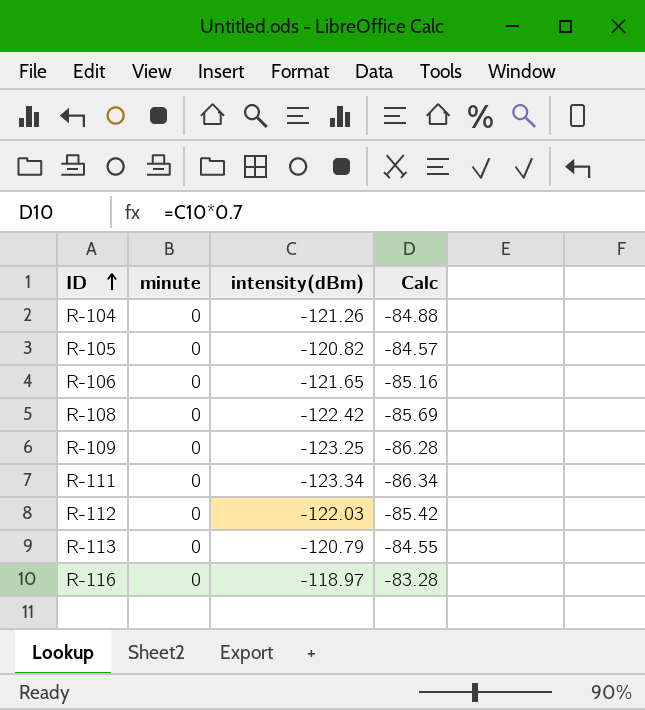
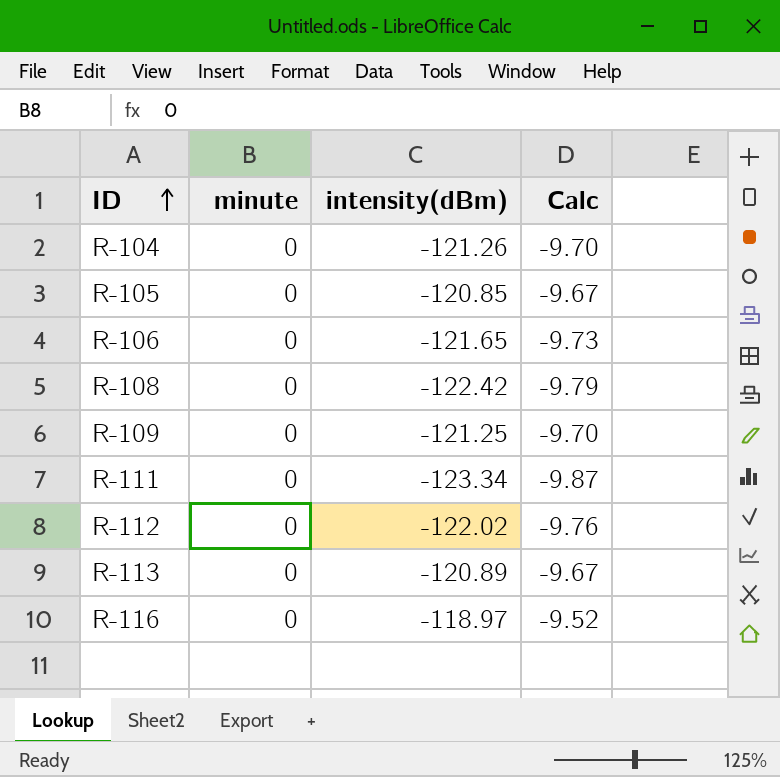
column Calc | formula: [intensity(dBm)] * 0.7 -> [intensity(dBm)] * 0.08
R-105 | intensity(dBm): -120.82 -> -120.85
R-109 | intensity(dBm): -123.25 -> -121.25
R-112 | intensity(dBm): -122.03 -> -122.02
R-113 | intensity(dBm): -120.79 -> -120.89

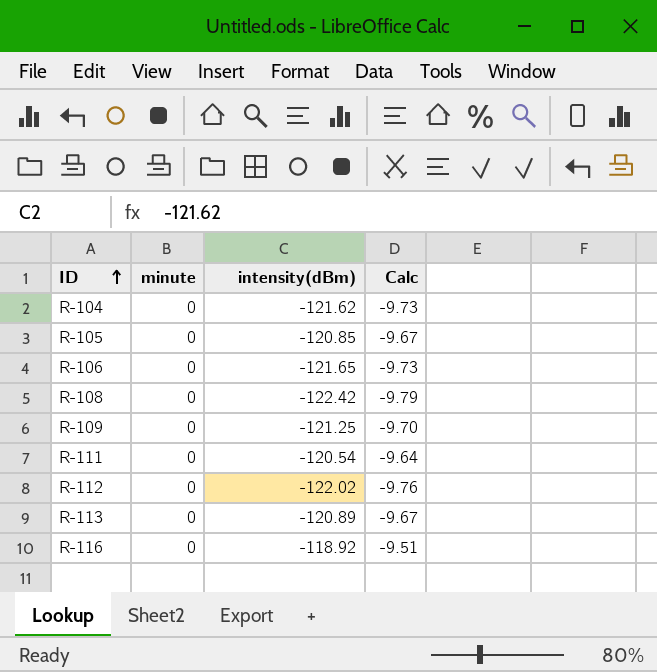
R-104 | intensity(dBm): -121.26 -> -121.62
R-104 | Calc: -9.70 -> -9.73
R-111 | intensity(dBm): -123.34 -> -120.54
R-111 | Calc: -9.87 -> -9.64
R-116 | intensity(dBm): -118.97 -> -118.92
R-116 | Calc: -9.52 -> -9.51

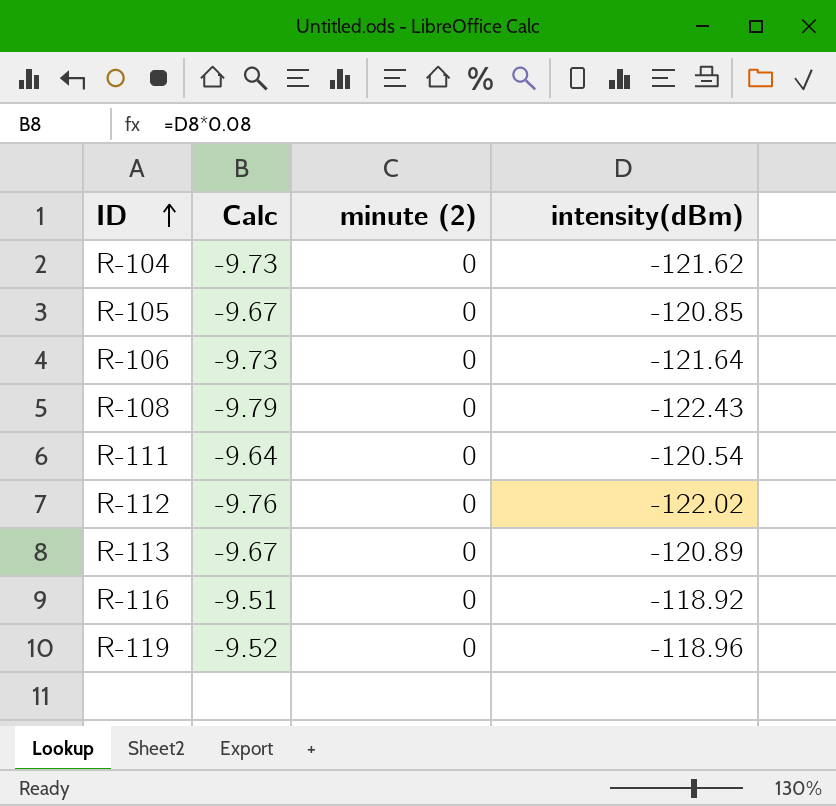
column Calc | position: 4 -> 2
column name: minute -> minute (2)
row R-109: 0 | -121.25 | -9.70 -> none
R-106 | intensity(dBm): -121.65 -> -121.64
R-108 | intensity(dBm): -122.42 -> -122.43
row R-119: none -> -9.52 | 0 | -118.96

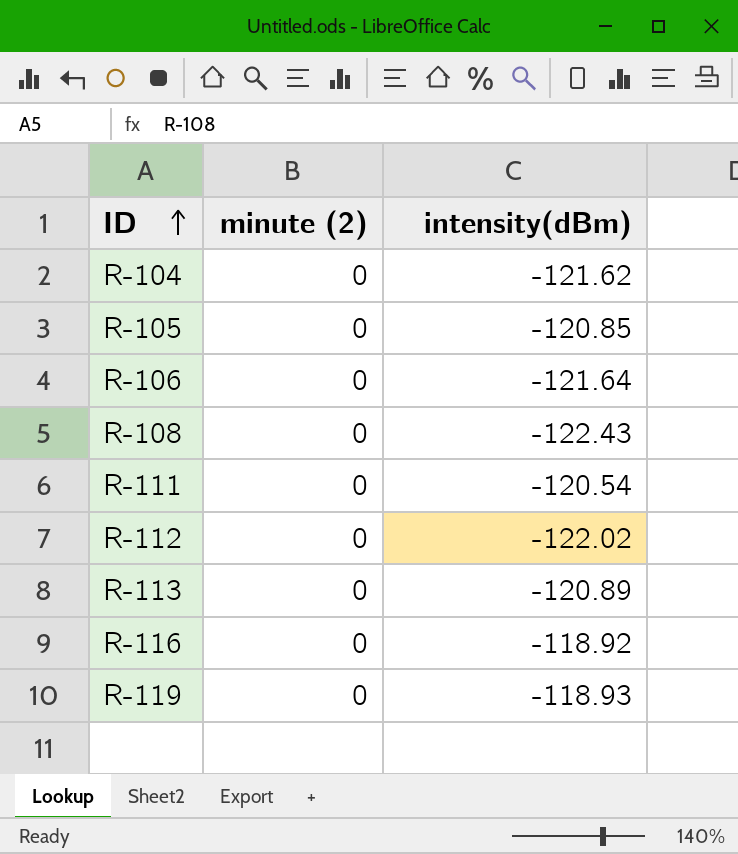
column Calc | formula: [intensity(dBm)] * 0.08 -> none
R-119 | intensity(dBm): -118.96 -> -118.93

